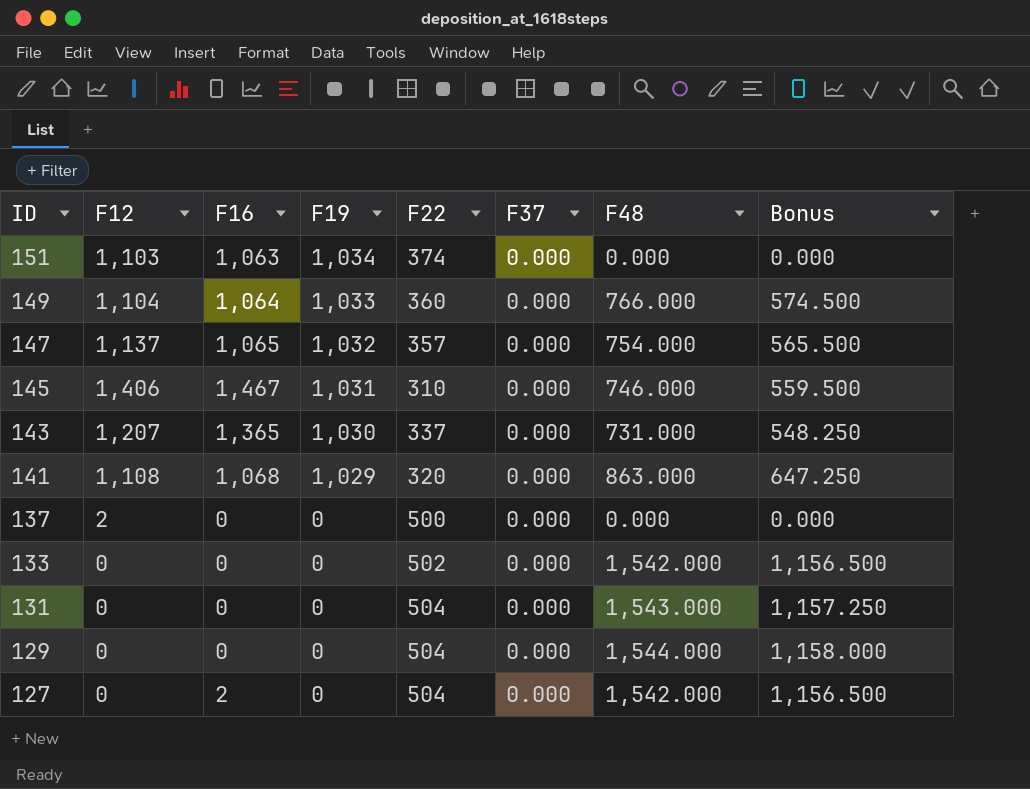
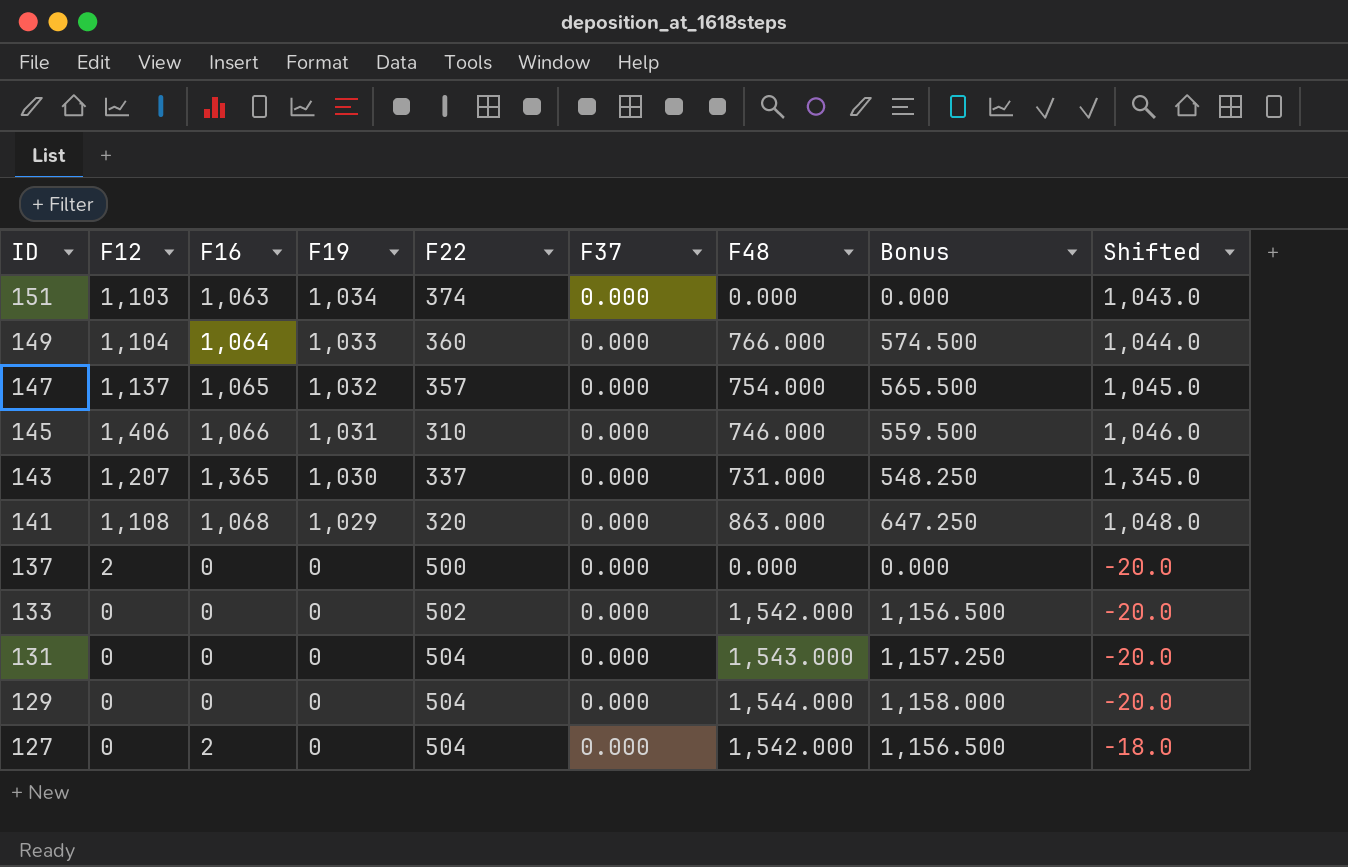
column Shifted | formula: none -> [F16] - 20
145 | F16: 1,467 -> 1,066

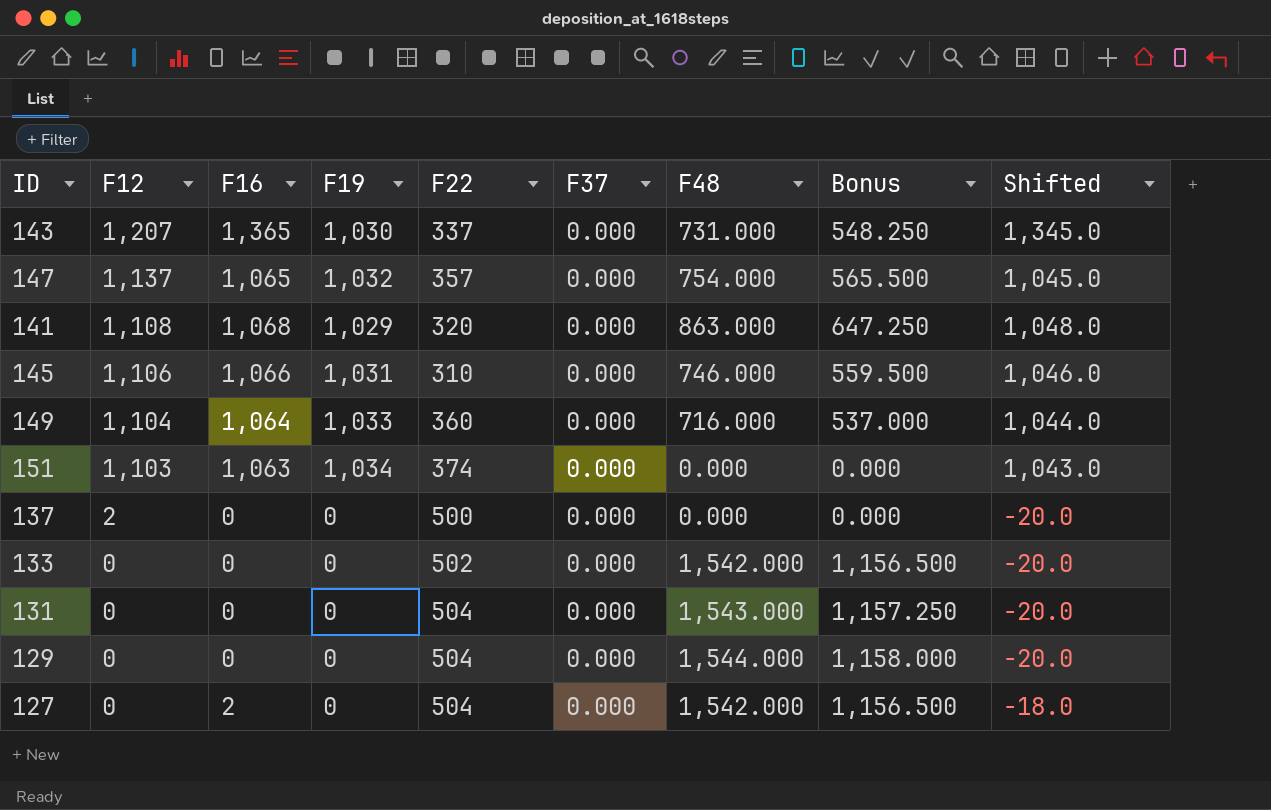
row order: ID descending -> F12 descending
145 | F12: 1,406 -> 1,106
149 | F48: 766.000 -> 716.000
149 | Bonus: 574.500 -> 537.000

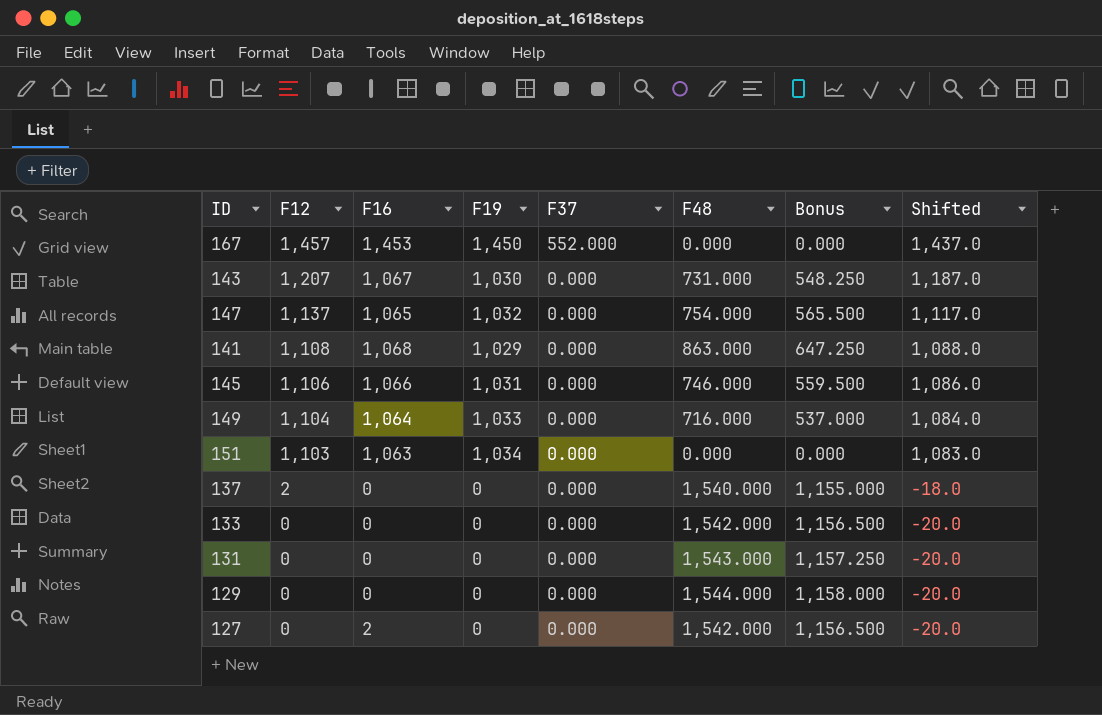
column F22 | position: 5 -> none
column Shifted | formula: [F16] - 20 -> [F12] - 20
row 167: none -> 1,457 | 1,453 | 1,450 | 552.000 | 0.000 | 0.000 | 1,437.0
143 | F16: 1,365 -> 1,067
137 | F48: 0.000 -> 1,540.000
137 | Bonus: 0.000 -> 1,155.000

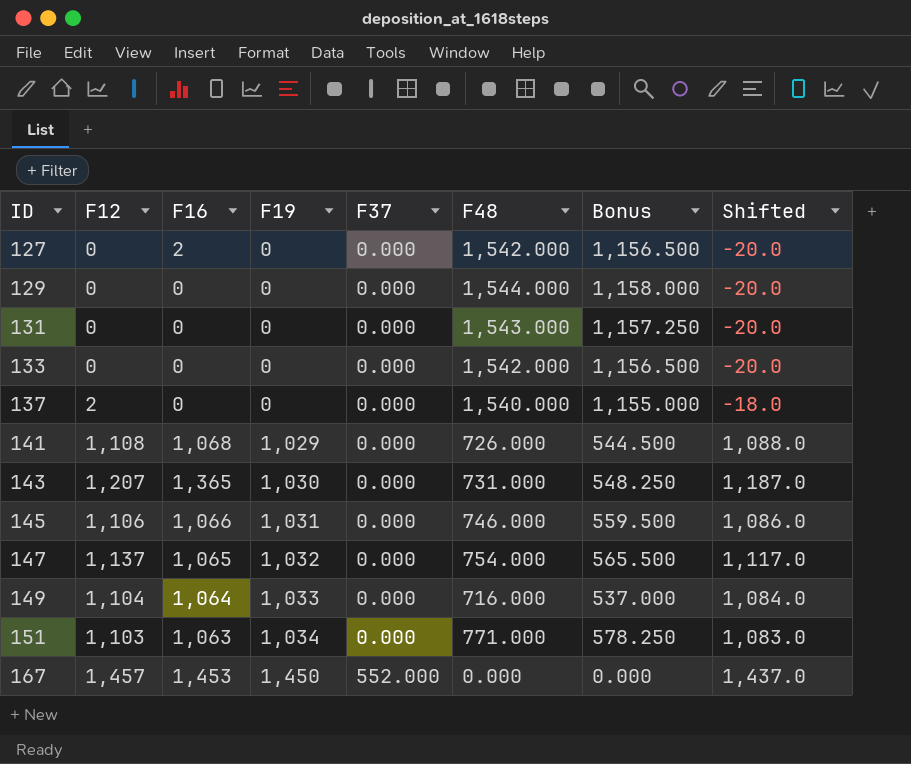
row order: F12 descending -> ID ascending
141 | F48: 863.000 -> 726.000
141 | Bonus: 647.250 -> 544.500
143 | F16: 1,067 -> 1,365
151 | F48: 0.000 -> 771.000
151 | Bonus: 0.000 -> 578.250

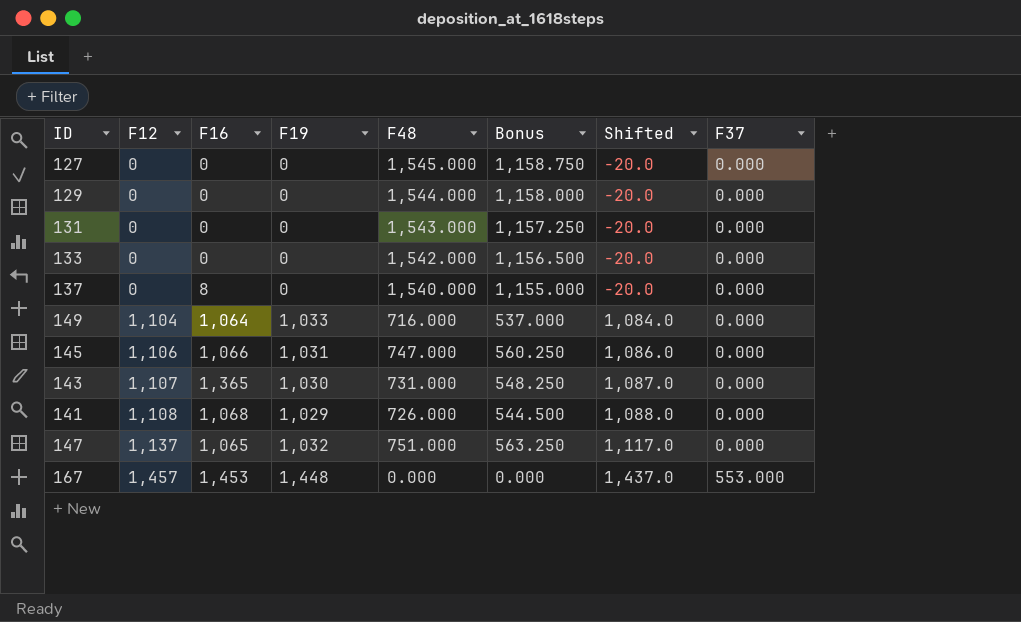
row order: ID ascending -> F12 ascending
column F37 | position: 5 -> 8
row 151: 1,103 | 1,063 | 1,034 | 0.000 | 771.000 | 578.250 | 1,083.0 -> none
127 | F16: 2 -> 0
127 | F48: 1,542.000 -> 1,545.000
127 | Bonus: 1,156.500 -> 1,158.750
137 | F12: 2 -> 0
137 | F16: 0 -> 8
137 | Shifted: -18.0 -> -20.0
145 | F48: 746.000 -> 747.000
145 | Bonus: 559.500 -> 560.250
143 | F12: 1,207 -> 1,107
143 | Shifted: 1,187.0 -> 1,087.0
147 | F48: 754.000 -> 751.000
147 | Bonus: 565.500 -> 563.250
167 | F19: 1,450 -> 1,448
167 | F37: 552.000 -> 553.000

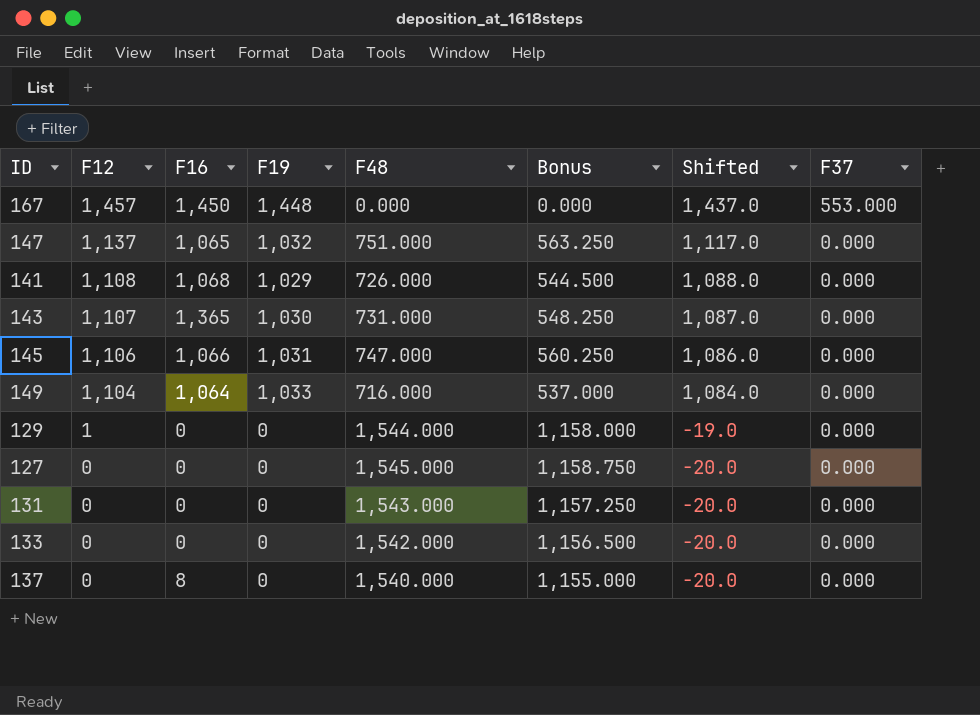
row order: F12 ascending -> F12 descending
167 | F16: 1,453 -> 1,450
129 | F12: 0 -> 1
129 | Shifted: -20.0 -> -19.0

